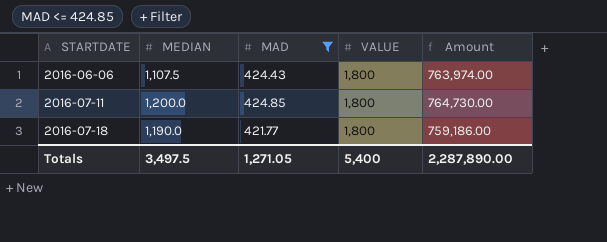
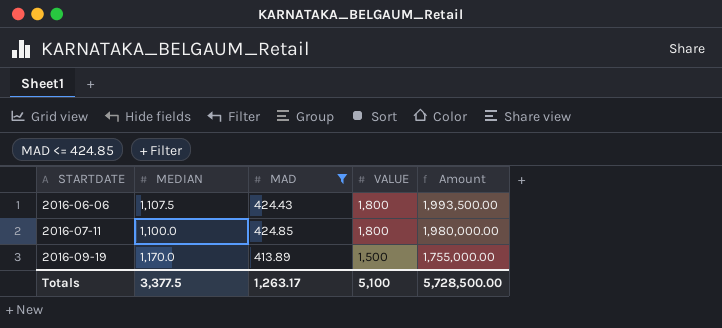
column Amount | formula: [MAD] * [VALUE] -> [MEDIAN] * [VALUE]
row 2016-07-18: 1,190.0 | 421.77 | 1,800 | 759,186.00 -> none
2016-07-11 | MEDIAN: 1,200.0 -> 1,100.0
row 2016-09-19: none -> 1,170.0 | 413.89 | 1,500 | 1,755,000.00
Totals | MEDIAN: 3,497.5 -> 3,377.5
Totals | MAD: 1,271.05 -> 1,263.17
Totals | VALUE: 5,400 -> 5,100
Totals | Amount: 2,287,890.00 -> 5,728,500.00

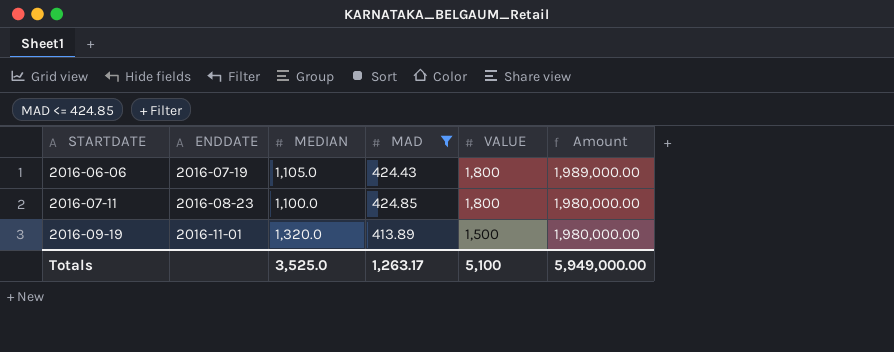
column ENDDATE | position: none -> 2
2016-06-06 | MEDIAN: 1,107.5 -> 1,105.0
2016-06-06 | Amount: 1,993,500.00 -> 1,989,000.00
2016-09-19 | MEDIAN: 1,170.0 -> 1,320.0
2016-09-19 | Amount: 1,755,000.00 -> 1,980,000.00
Totals | MEDIAN: 3,377.5 -> 3,525.0
Totals | Amount: 5,728,500.00 -> 5,949,000.00

